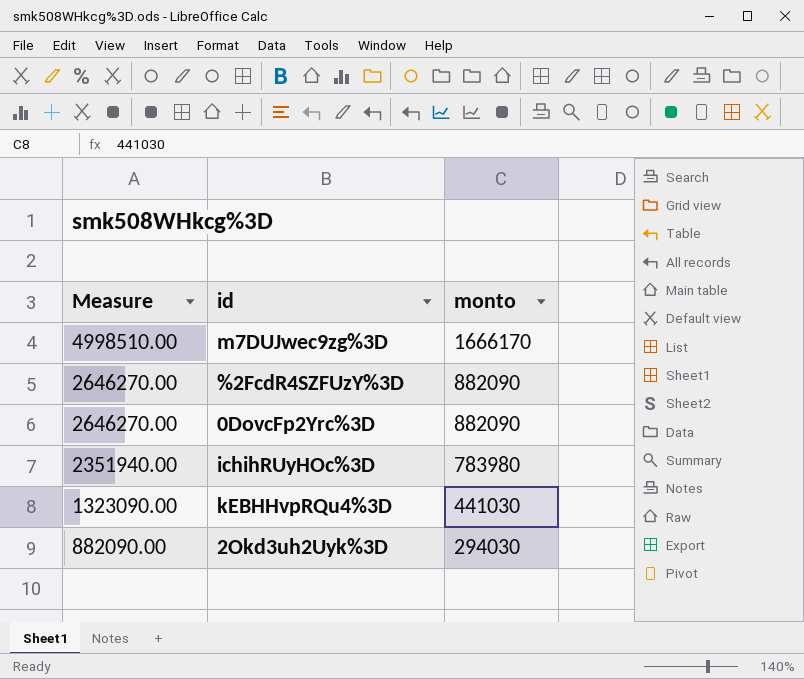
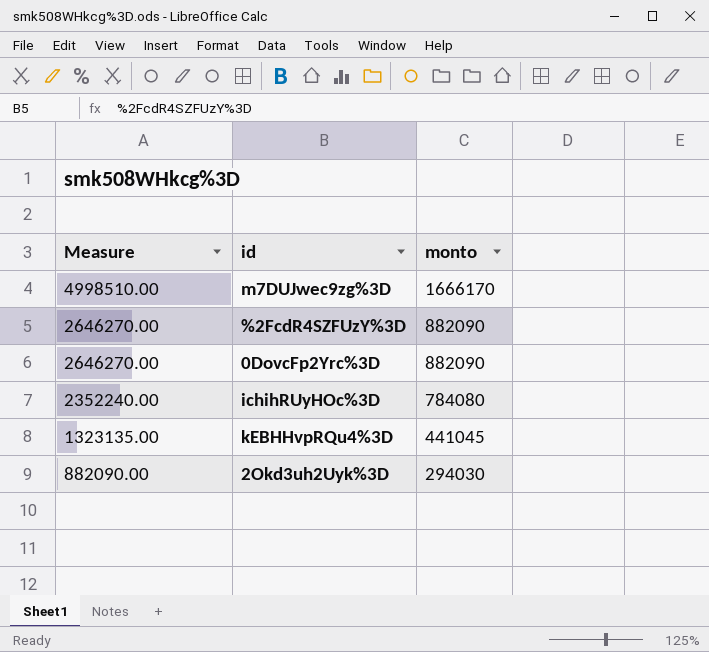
ichihRUyHOc%3D | Measure: 2351940.00 -> 2352240.00
ichihRUyHOc%3D | monto: 783980 -> 784080
kEBHHvpRQu4%3D | Measure: 1323090.00 -> 1323135.00
kEBHHvpRQu4%3D | monto: 441030 -> 441045

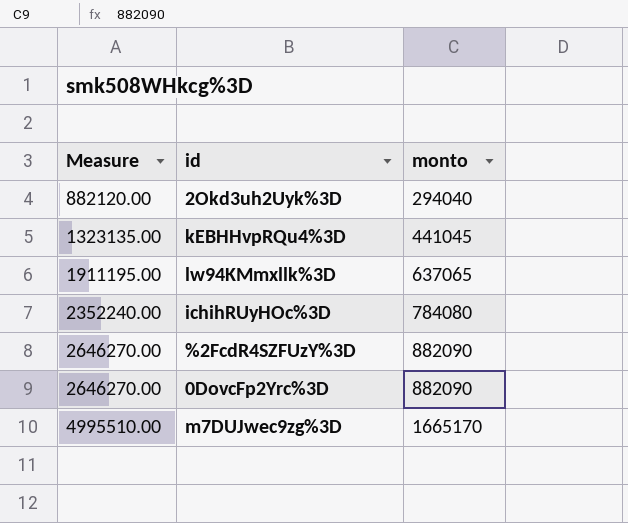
row order: Measure descending -> Measure ascending
2Okd3uh2Uyk%3D | Measure: 882090.00 -> 882120.00
2Okd3uh2Uyk%3D | monto: 294030 -> 294040
row lw94KMmxllk%3D: none -> 1911195.00 | 637065
m7DUJwec9zg%3D | Measure: 4998510.00 -> 4995510.00
m7DUJwec9zg%3D | monto: 1666170 -> 1665170

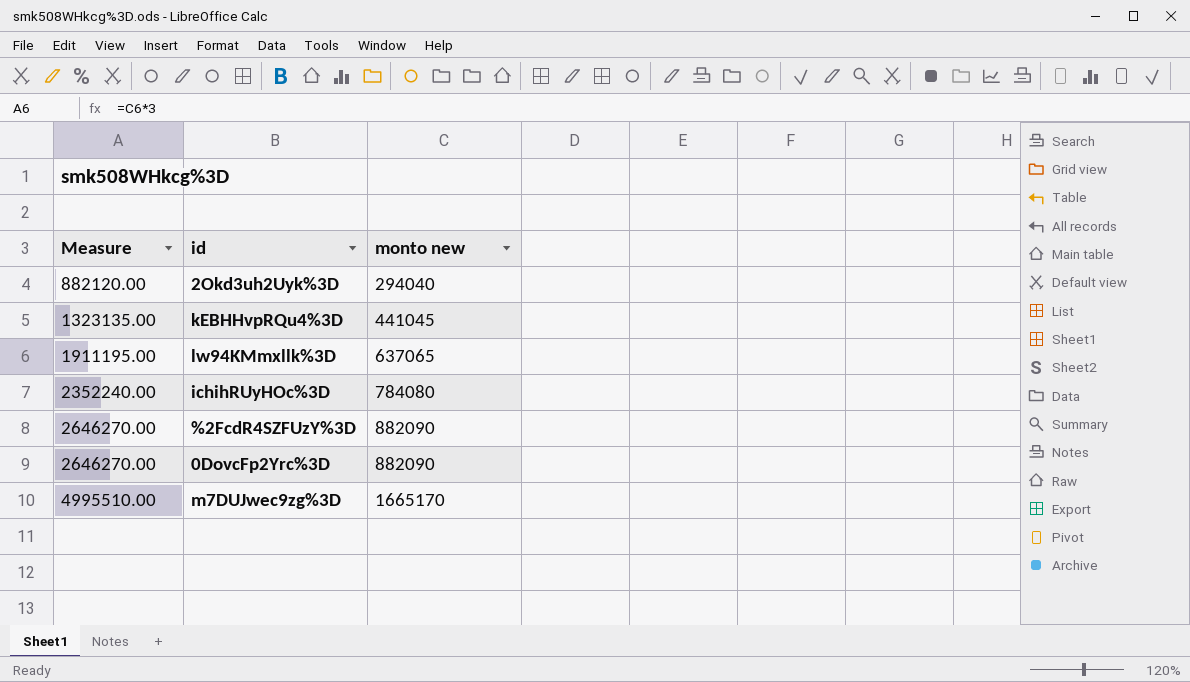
column name: monto -> monto new

